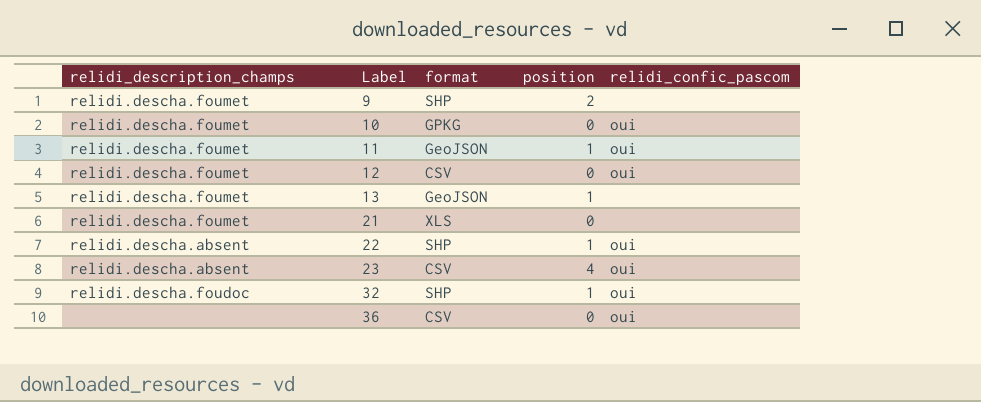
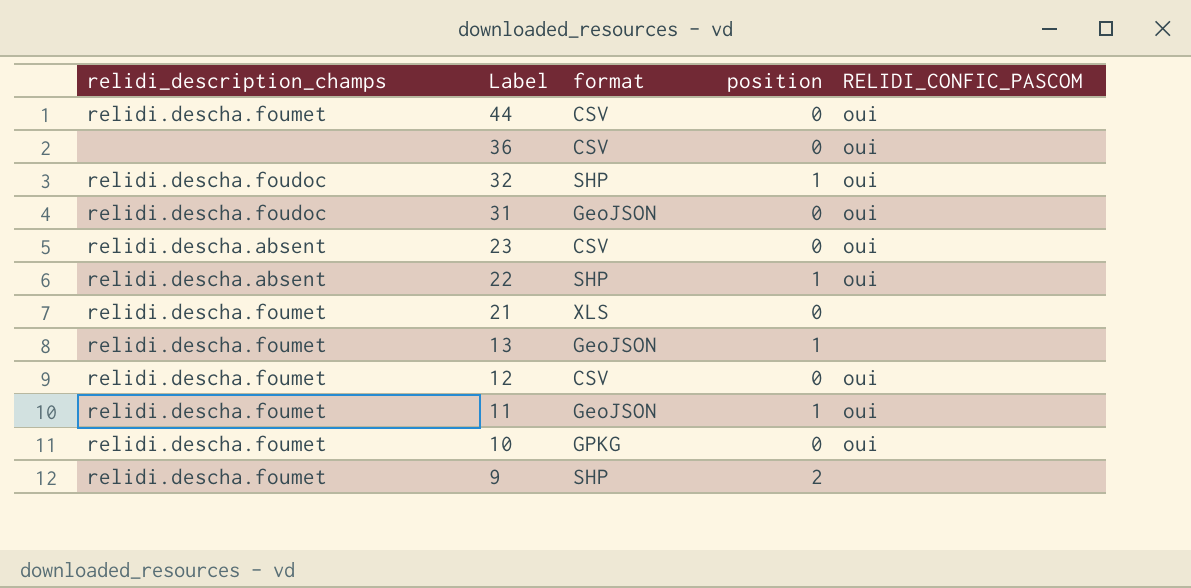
row order: Label ascending -> Label descending
column name: relidi_confic_pascom -> RELIDI_CONFIC_PASCOM
row 44: none -> relidi.descha.foumet | CSV | 0 | oui
row 31: none -> relidi.descha.foudoc | GeoJSON | 0 | oui
23 | position: 4 -> 0

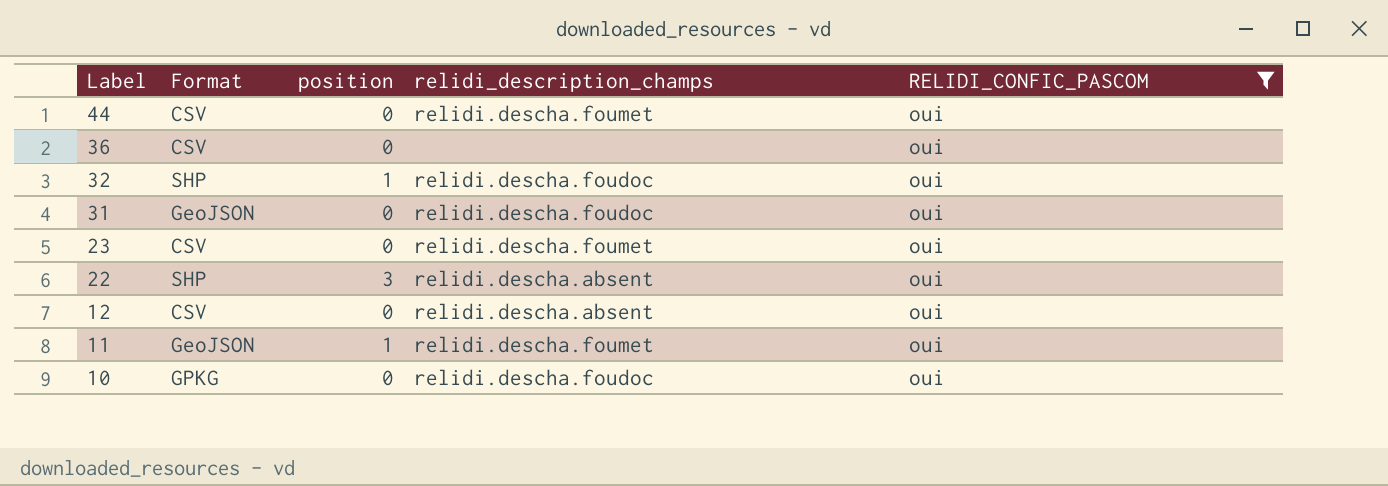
filter: none -> RELIDI_CONFIC_PASCOM = oui
column name: format -> Format
column relidi_description_champs | position: 1 -> 4
23 | relidi_description_champs: relidi.descha.absent -> relidi.descha.foumet
22 | position: 1 -> 3
12 | relidi_description_champs: relidi.descha.foumet -> relidi.descha.absent
10 | relidi_description_champs: relidi.descha.foumet -> relidi.descha.foudoc

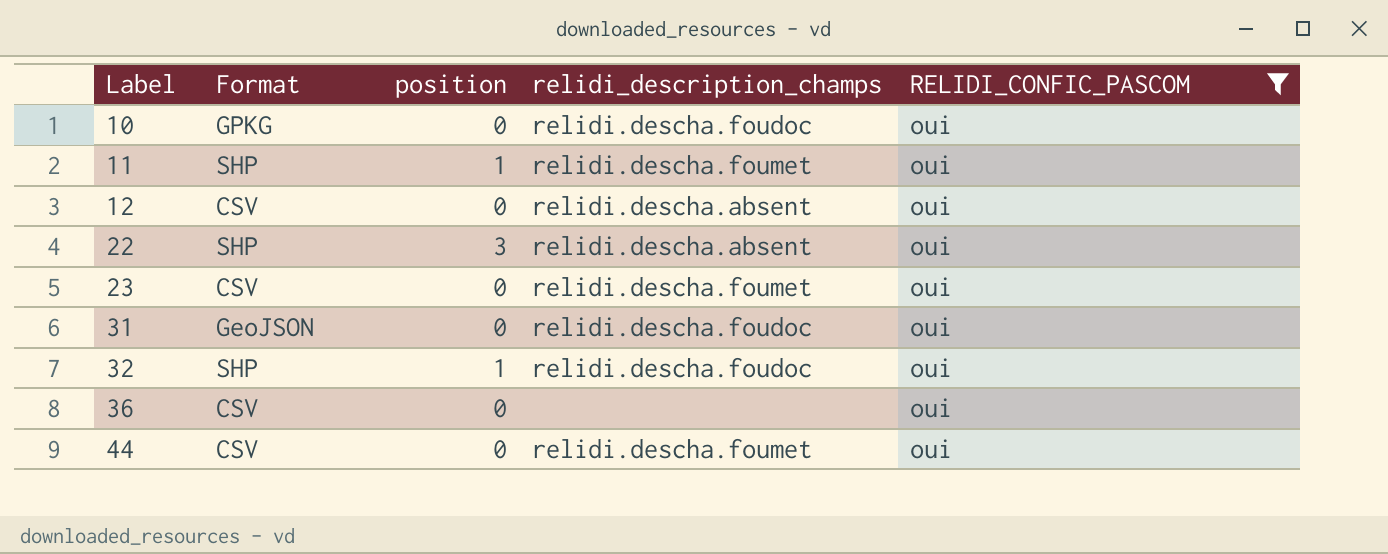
row order: Label descending -> Label ascending
11 | Format: GeoJSON -> SHP

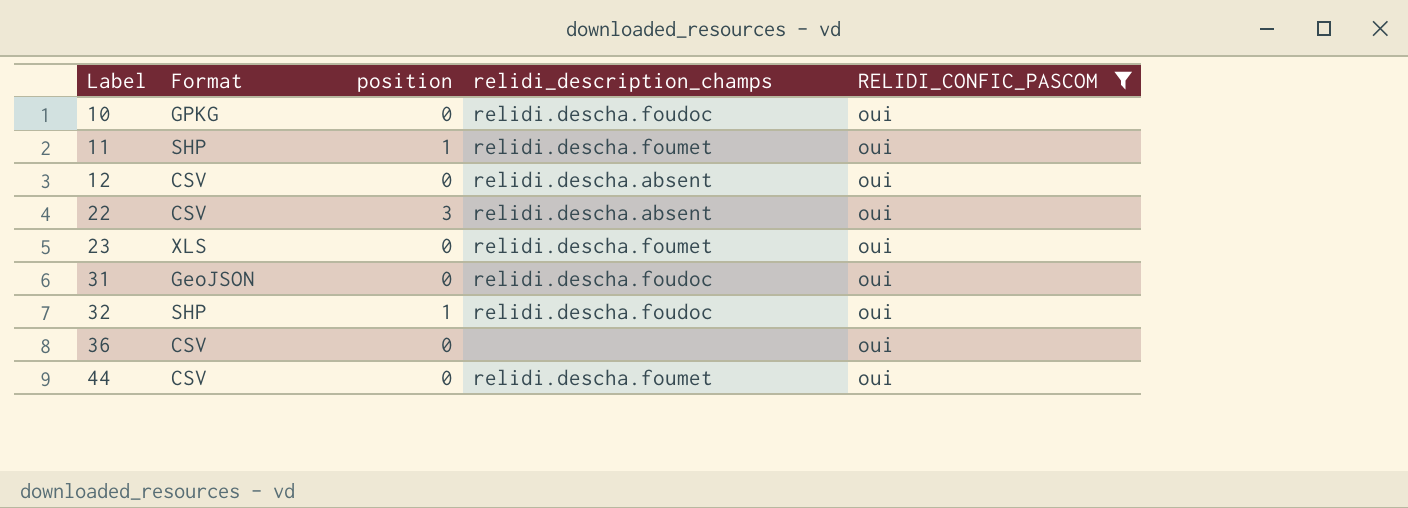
22 | Format: SHP -> CSV
23 | Format: CSV -> XLS

